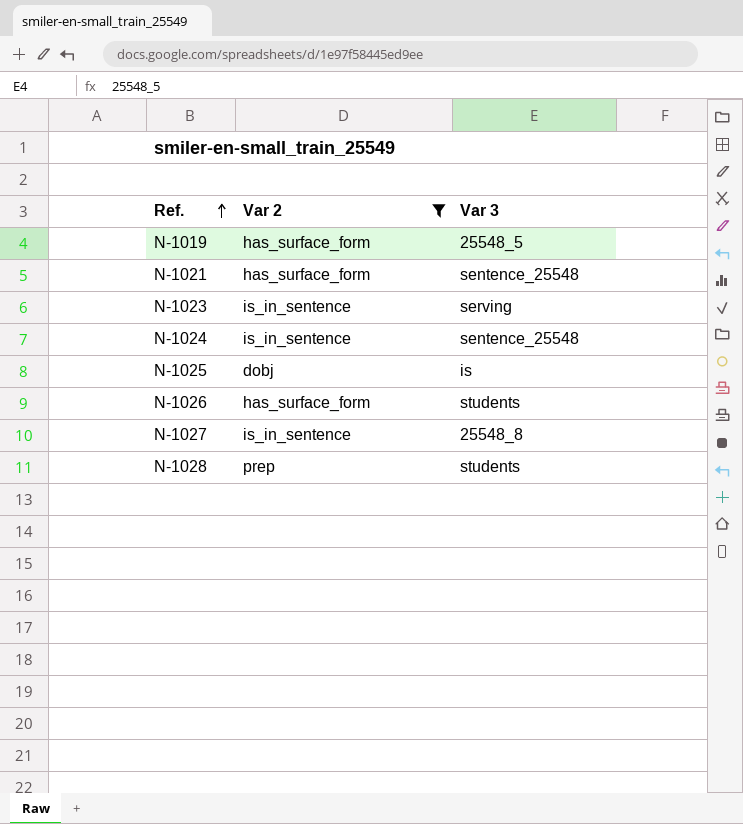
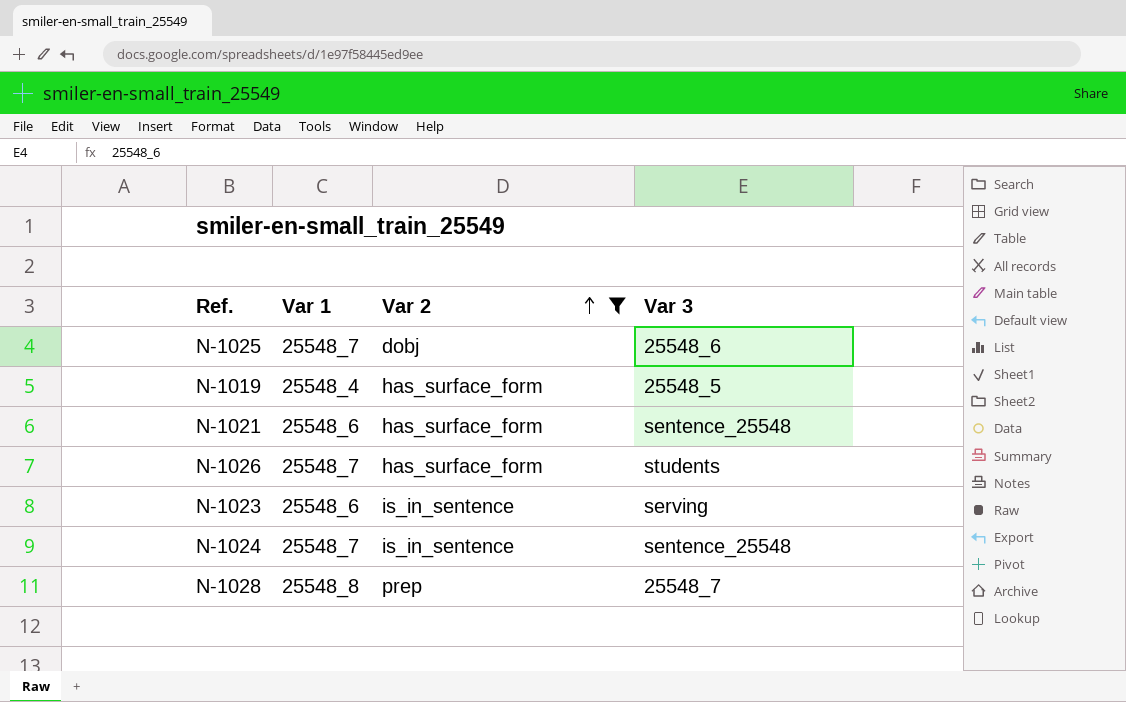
row order: Ref. ascending -> Var 2 ascending
column Var 1 | position: none -> 2
row N-1027: is_in_sentence | 25548_8 -> none
N-1025 | Var 3: is -> 25548_6
N-1028 | Var 3: students -> 25548_7

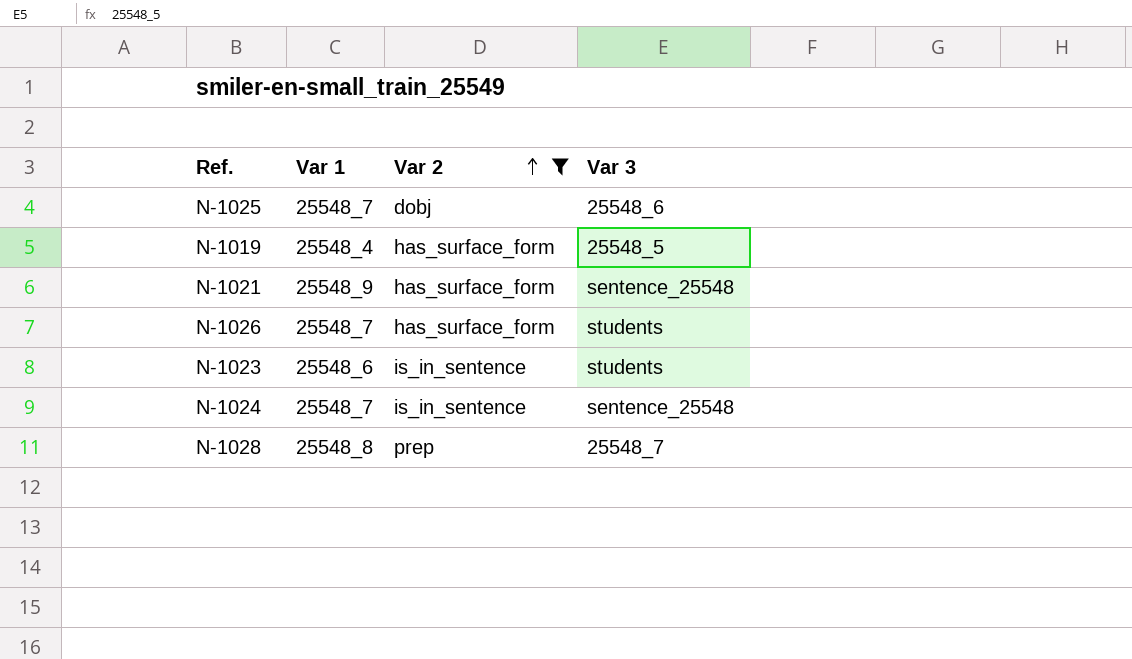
N-1021 | Var 1: 25548_6 -> 25548_9
N-1023 | Var 3: serving -> students

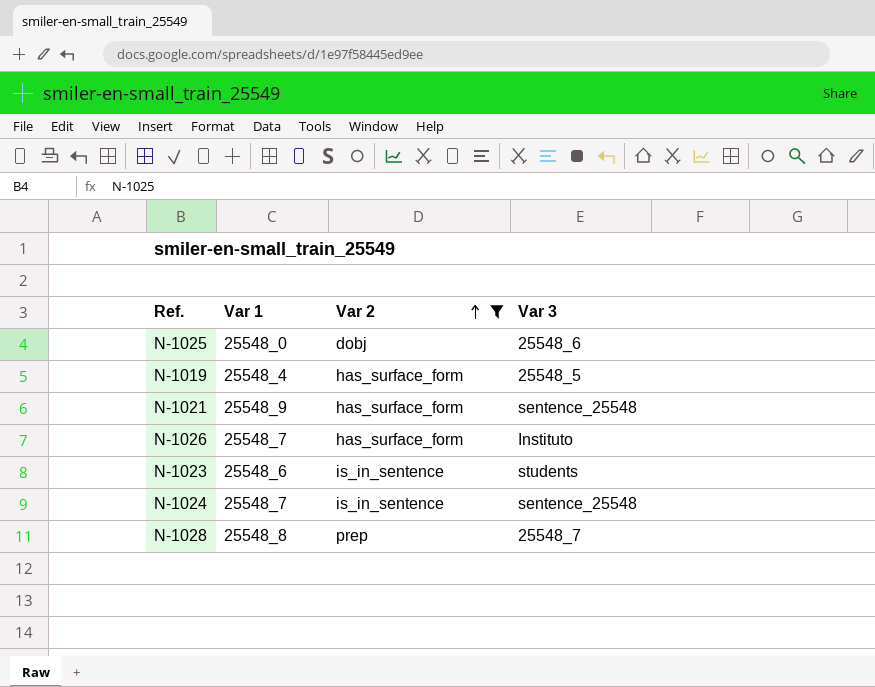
N-1025 | Var 1: 25548_7 -> 25548_0
N-1026 | Var 3: students -> Instituto

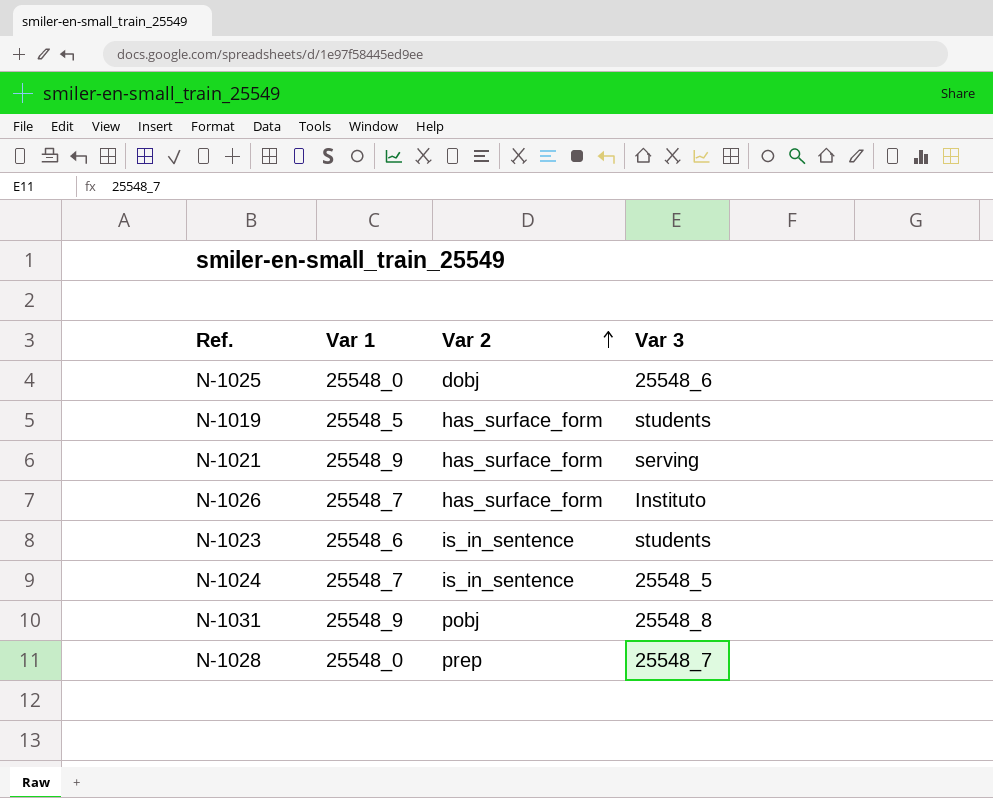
filter: Var 2 != pobj -> none
N-1019 | Var 1: 25548_4 -> 25548_5
N-1019 | Var 3: 25548_5 -> students
N-1021 | Var 3: sentence_25548 -> serving
N-1024 | Var 3: sentence_25548 -> 25548_5
N-1028 | Var 1: 25548_8 -> 25548_0

